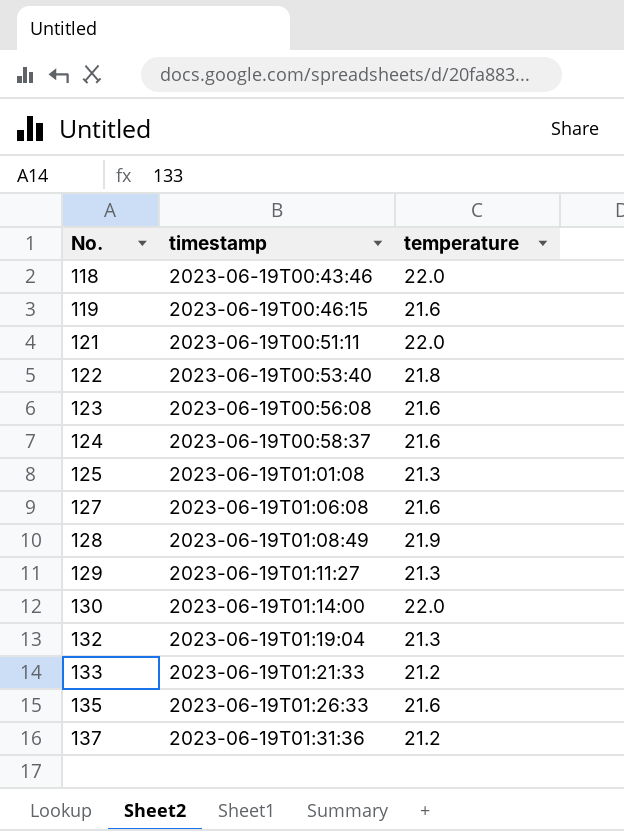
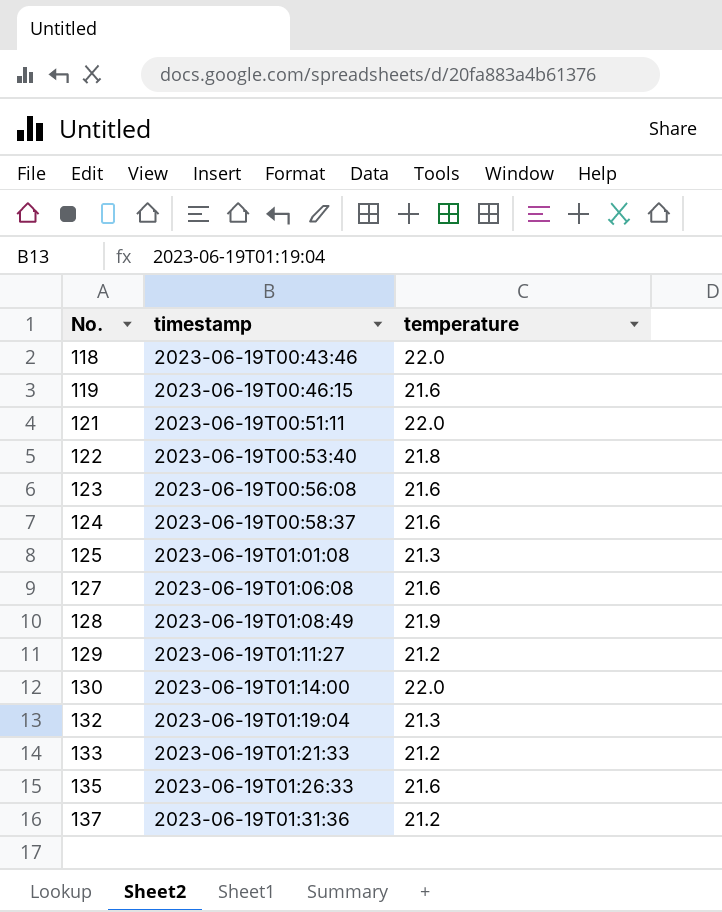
129 | temperature: 21.3 -> 21.2

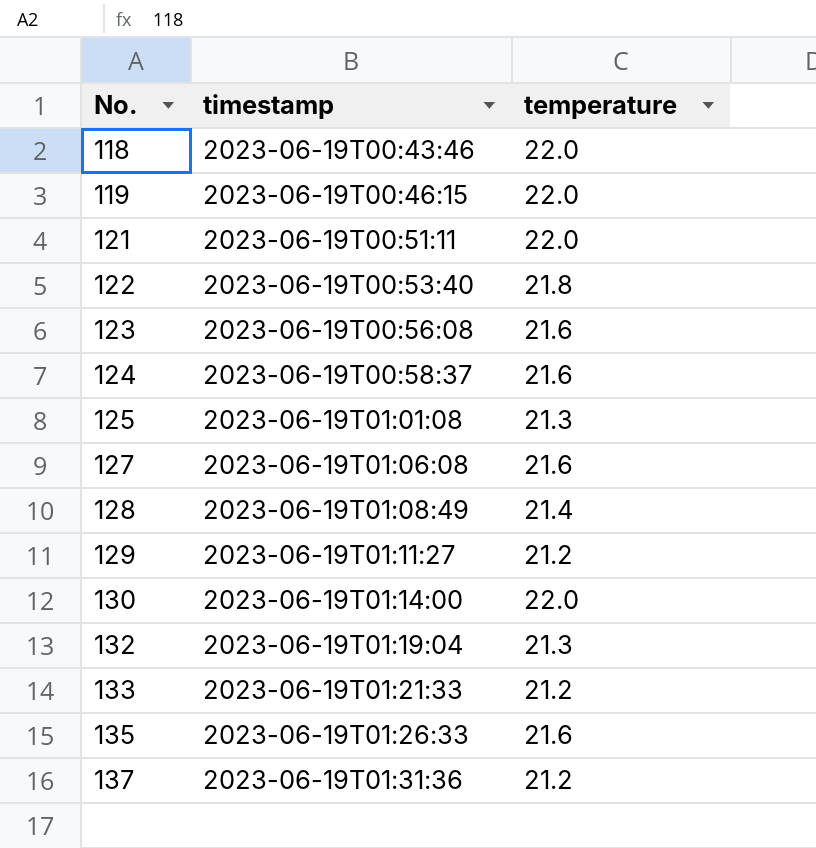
119 | temperature: 21.6 -> 22.0
128 | temperature: 21.9 -> 21.4

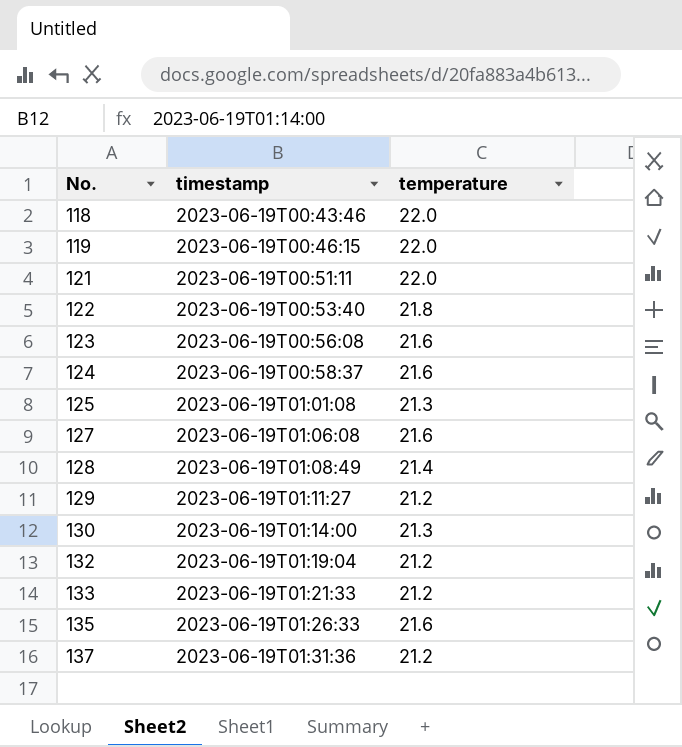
130 | temperature: 22.0 -> 21.3
132 | temperature: 21.3 -> 21.2

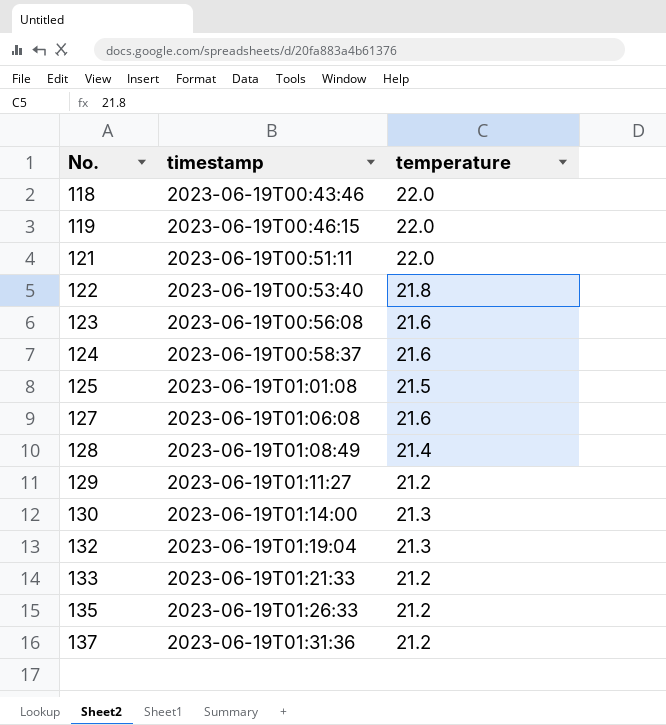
125 | temperature: 21.3 -> 21.5
132 | temperature: 21.2 -> 21.3
135 | temperature: 21.6 -> 21.2

